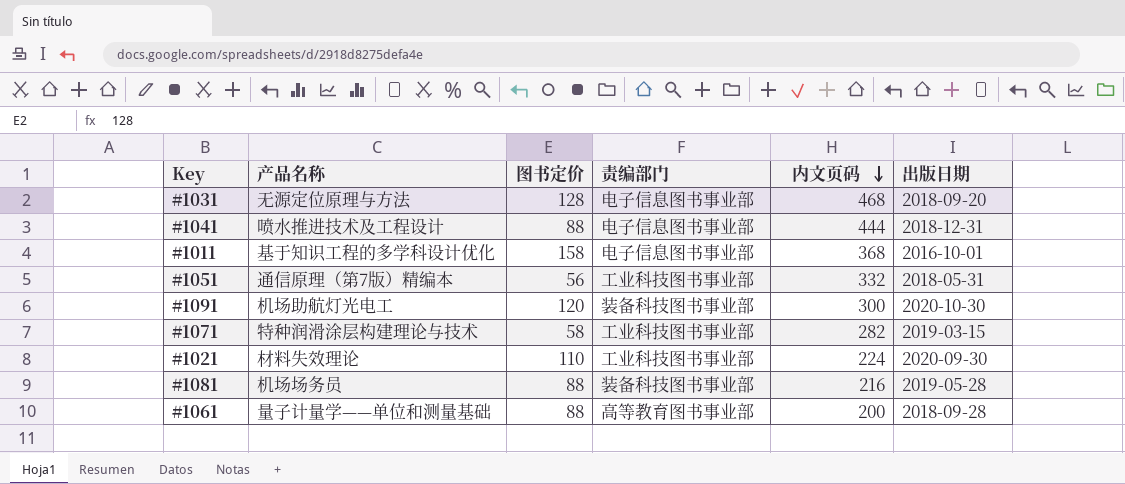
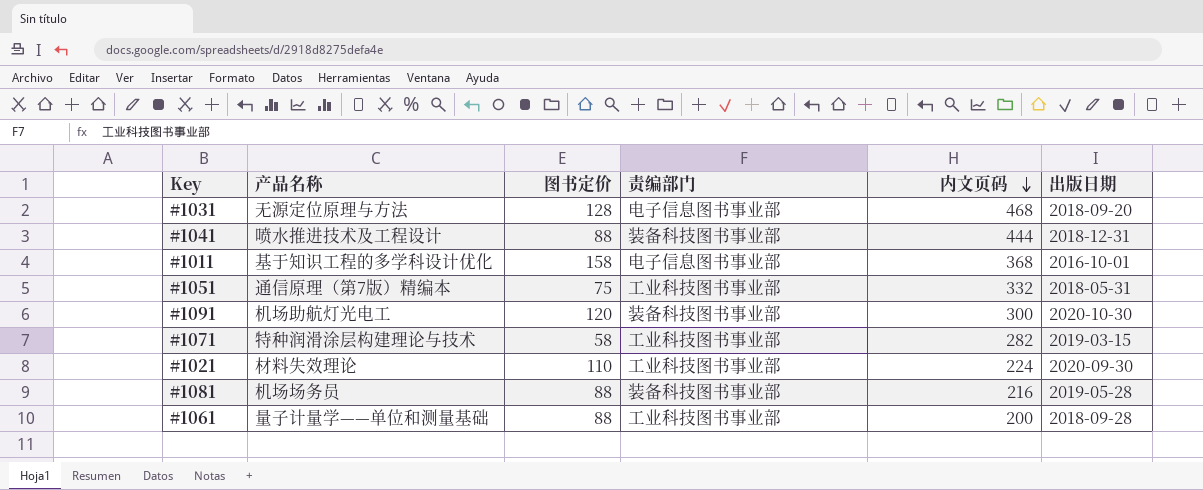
#1041 | 责编部门: 电子信息图书事业部 -> 装备科技图书事业部
#1051 | 图书定价: 56 -> 75
#1061 | 责编部门: 高等教育图书事业部 -> 工业科技图书事业部

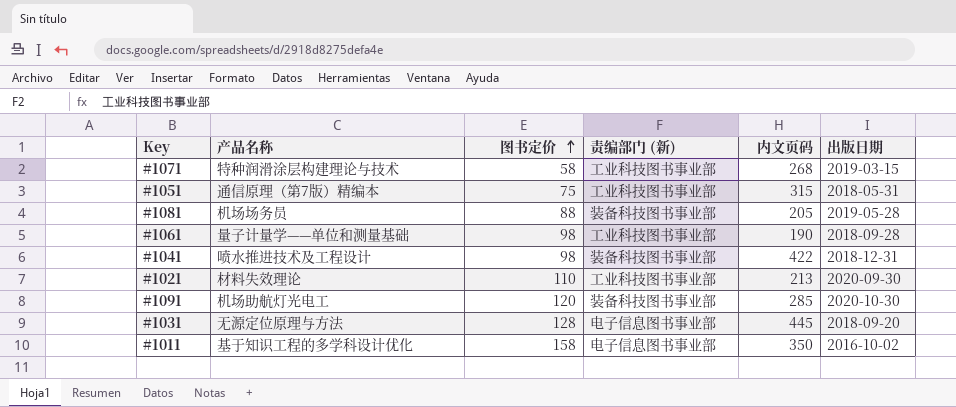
row order: 内文页码 descending -> 图书定价 ascending
column name: 责编部门 -> 责编部门 (新)
#1071 | 内文页码: 282 -> 268
#1051 | 内文页码: 332 -> 315
#1081 | 内文页码: 216 -> 205
#1061 | 图书定价: 88 -> 98
#1061 | 内文页码: 200 -> 190
#1041 | 图书定价: 88 -> 98
#1041 | 内文页码: 444 -> 422
#1021 | 内文页码: 224 -> 213
#1091 | 内文页码: 300 -> 285
#1031 | 内文页码: 468 -> 445
#1011 | 内文页码: 368 -> 350
#1011 | 出版日期: 2016-10-01 -> 2016-10-02

